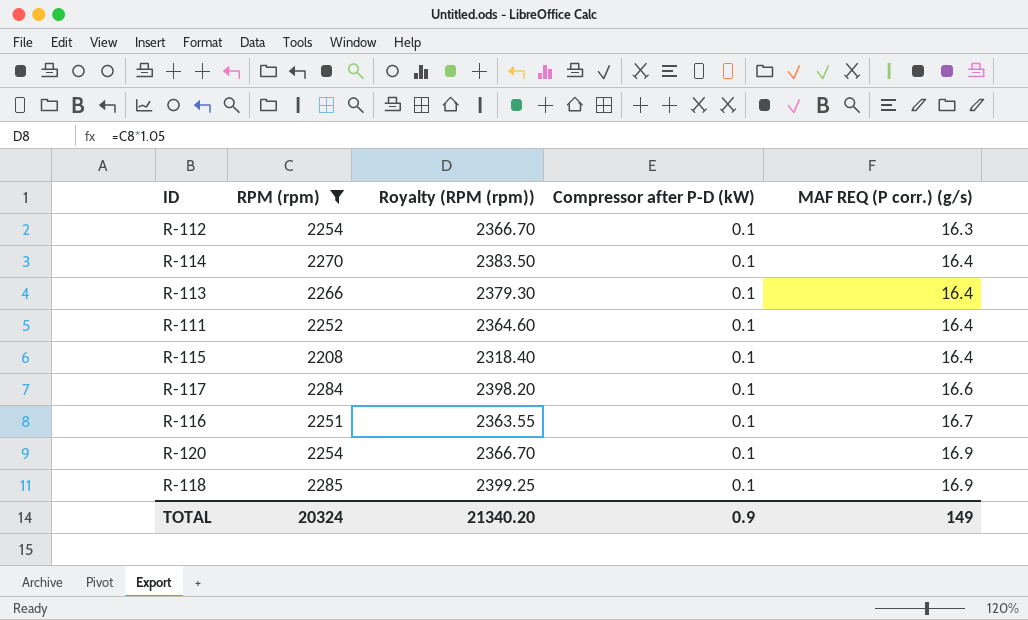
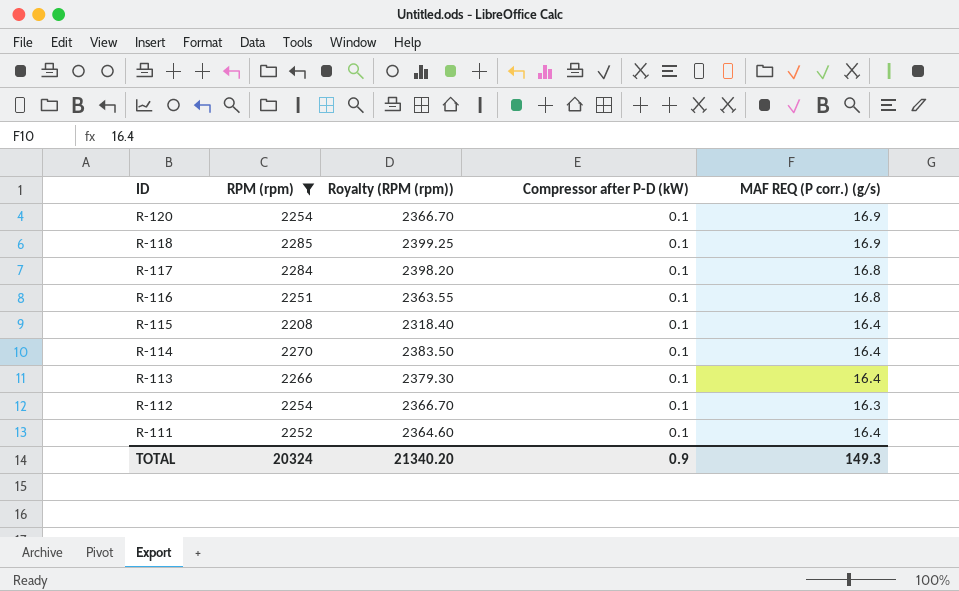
row order: MAF REQ (P corr.) (g/s) ascending -> ID descending
R-117 | MAF REQ (P corr.) (g/s): 16.6 -> 16.8
R-116 | MAF REQ (P corr.) (g/s): 16.7 -> 16.8
TOTAL | MAF REQ (P corr.) (g/s): 149 -> 149.3

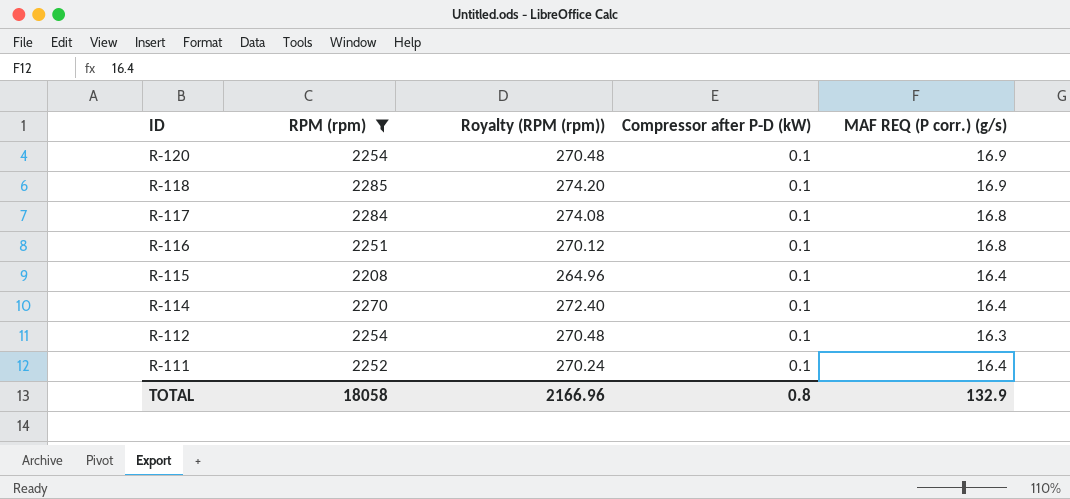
column Royalty (RPM (rpm)) | formula: [RPM (rpm)] * 1.05 -> [RPM (rpm)] * 0.12
row R-113: 2266 | 2379.30 | 0.1 | 16.4 -> none
TOTAL | RPM (rpm): 20324 -> 18058
TOTAL | Royalty (RPM (rpm)): 21340.20 -> 2166.96
TOTAL | Compressor after P-D (kW): 0.9 -> 0.8
TOTAL | MAF REQ (P corr.) (g/s): 149.3 -> 132.9

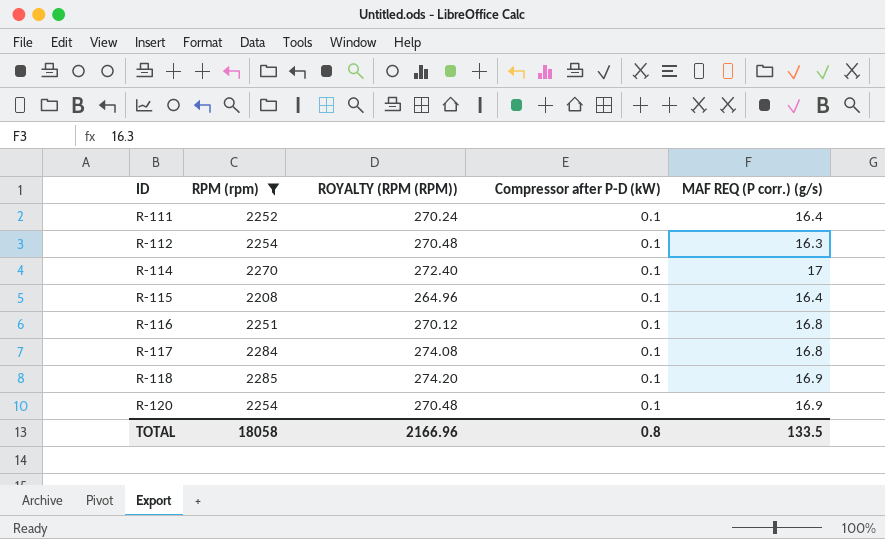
row order: ID descending -> ID ascending
column name: Royalty (RPM (rpm)) -> ROYALTY (RPM (RPM))
R-114 | MAF REQ (P corr.) (g/s): 16.4 -> 17
TOTAL | MAF REQ (P corr.) (g/s): 132.9 -> 133.5

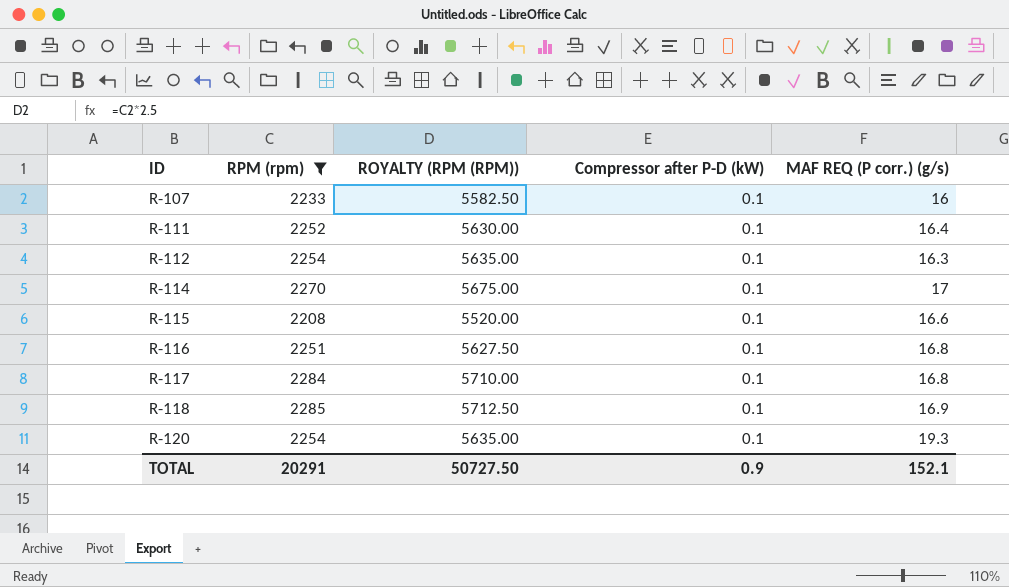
column ROYALTY (RPM (RPM)) | formula: [RPM (rpm)] * 0.12 -> [RPM (rpm)] * 2.5
row R-107: none -> 2233 | 5582.50 | 0.1 | 16
R-115 | MAF REQ (P corr.) (g/s): 16.4 -> 16.6
R-120 | MAF REQ (P corr.) (g/s): 16.9 -> 19.3
TOTAL | RPM (rpm): 18058 -> 20291
TOTAL | ROYALTY (RPM (RPM)): 2166.96 -> 50727.50
TOTAL | Compressor after P-D (kW): 0.8 -> 0.9
TOTAL | MAF REQ (P corr.) (g/s): 133.5 -> 152.1

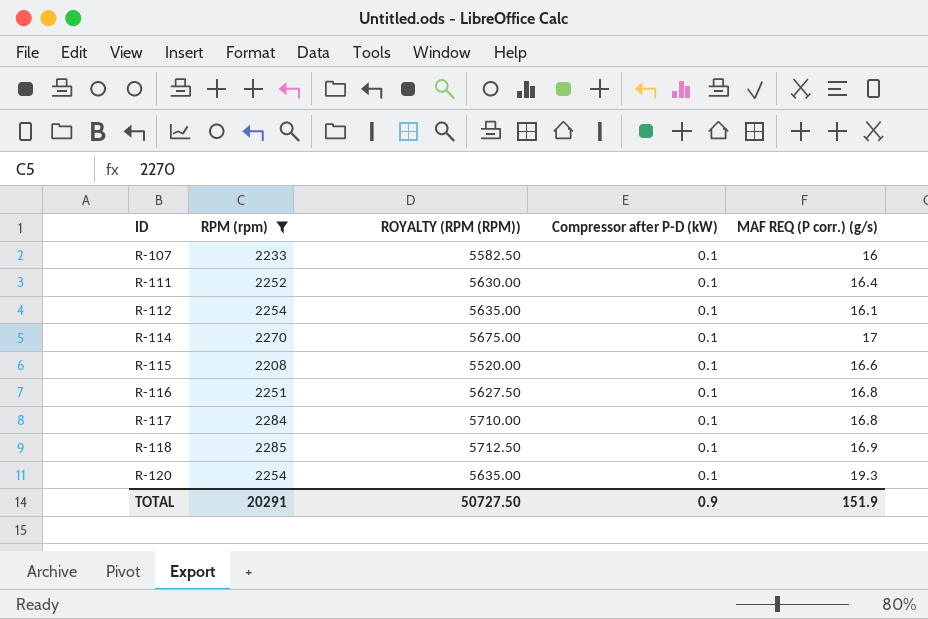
R-112 | MAF REQ (P corr.) (g/s): 16.3 -> 16.1
TOTAL | MAF REQ (P corr.) (g/s): 152.1 -> 151.9

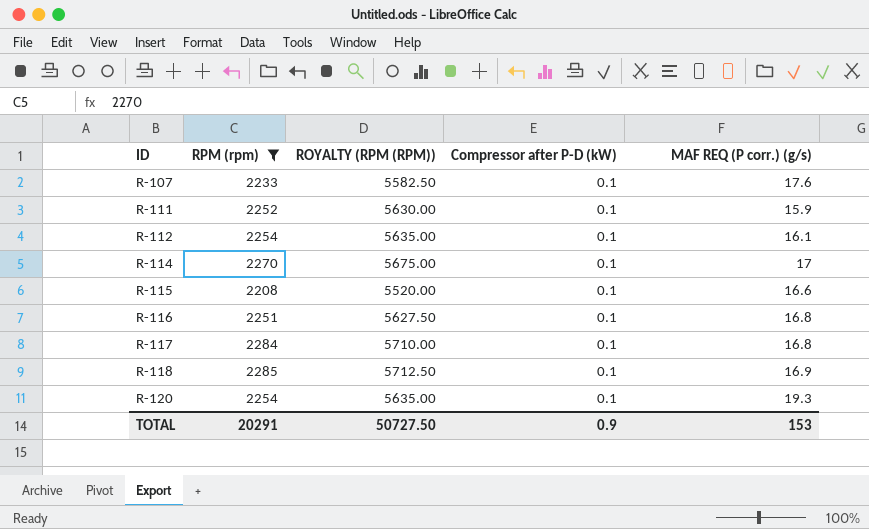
R-107 | MAF REQ (P corr.) (g/s): 16 -> 17.6
R-111 | MAF REQ (P corr.) (g/s): 16.4 -> 15.9
TOTAL | MAF REQ (P corr.) (g/s): 151.9 -> 153

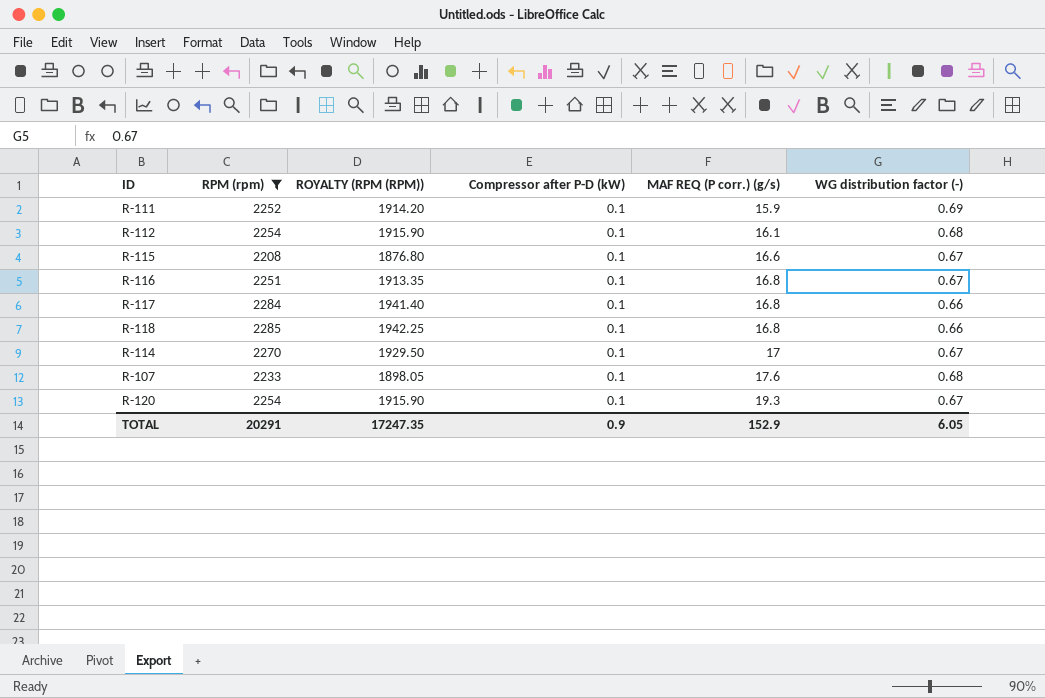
row order: ID ascending -> MAF REQ (P corr.) (g/s) ascending
column ROYALTY (RPM (RPM)) | formula: [RPM (rpm)] * 2.5 -> [RPM (rpm)] * 0.85
column WG distribution factor (-) | position: none -> 6
R-118 | MAF REQ (P corr.) (g/s): 16.9 -> 16.8
TOTAL | ROYALTY (RPM (RPM)): 50727.50 -> 17247.35
TOTAL | MAF REQ (P corr.) (g/s): 153 -> 152.9

